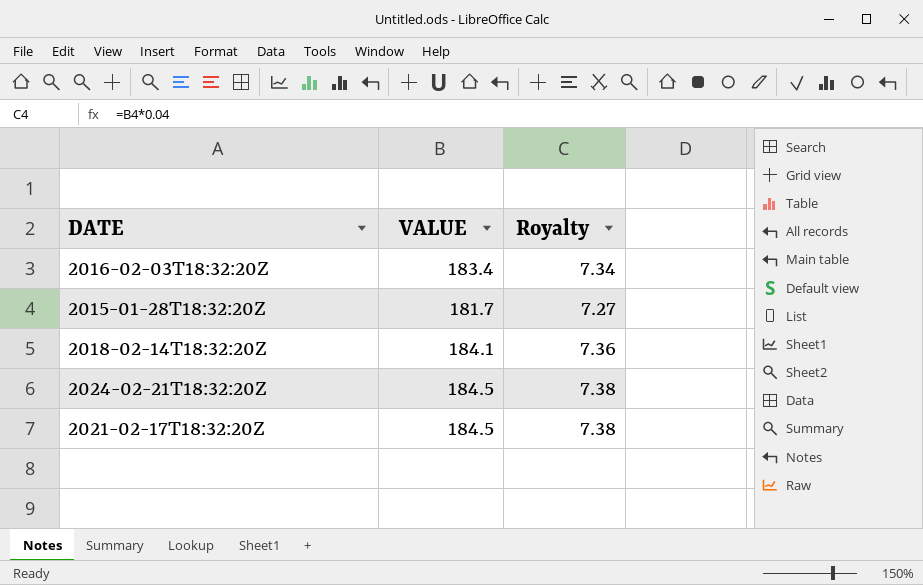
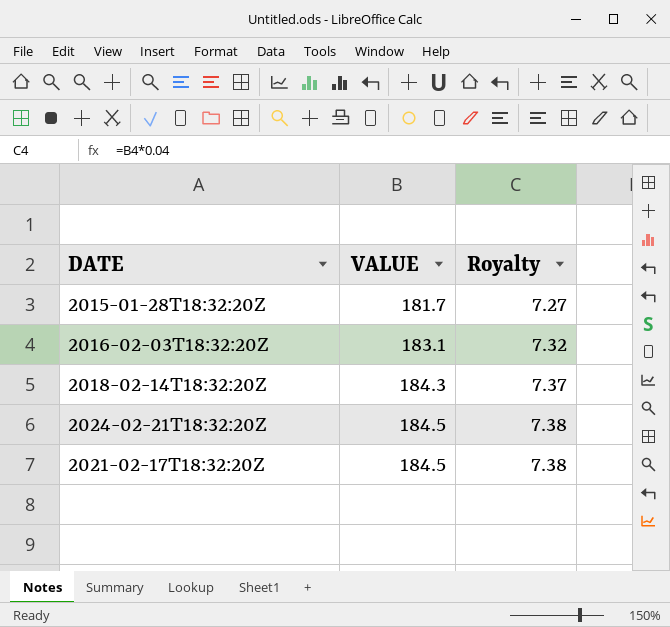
row order: none -> VALUE ascending
2016-02-03T18:32:20Z | VALUE: 183.4 -> 183.1
2016-02-03T18:32:20Z | Royalty: 7.34 -> 7.32
2018-02-14T18:32:20Z | VALUE: 184.1 -> 184.3
2018-02-14T18:32:20Z | Royalty: 7.36 -> 7.37

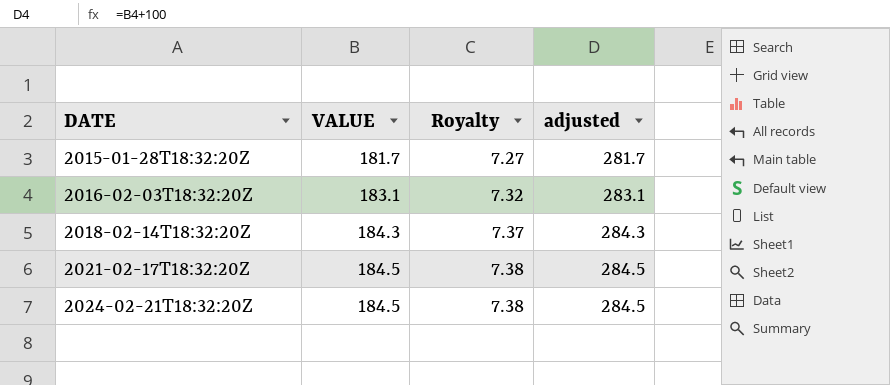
row order: VALUE ascending -> DATE ascending
column adjusted | formula: none -> [VALUE] + 100

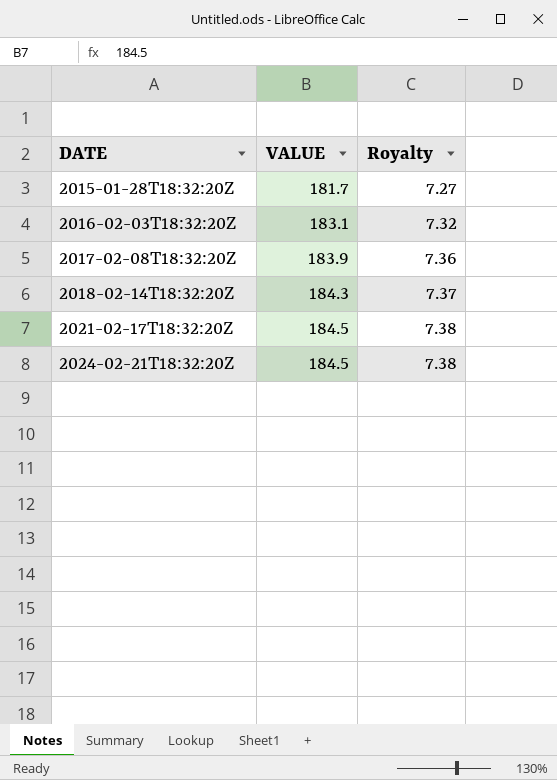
column adjusted | formula: [VALUE] + 100 -> none
row 2017-02-08T18:32:20Z: none -> 183.9 | 7.36

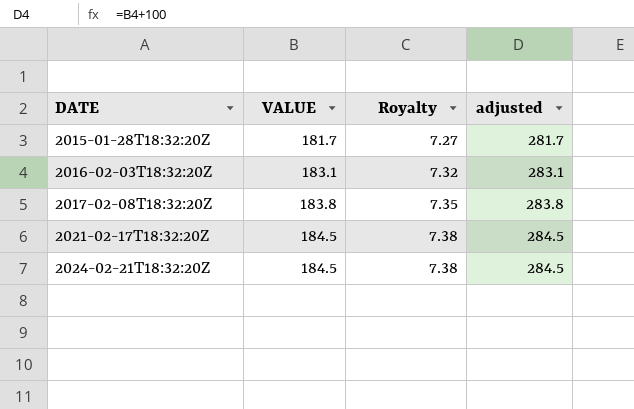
column adjusted | formula: none -> [VALUE] + 100
row 2018-02-14T18:32:20Z: 184.3 | 7.37 -> none
2017-02-08T18:32:20Z | VALUE: 183.9 -> 183.8
2017-02-08T18:32:20Z | Royalty: 7.36 -> 7.35

